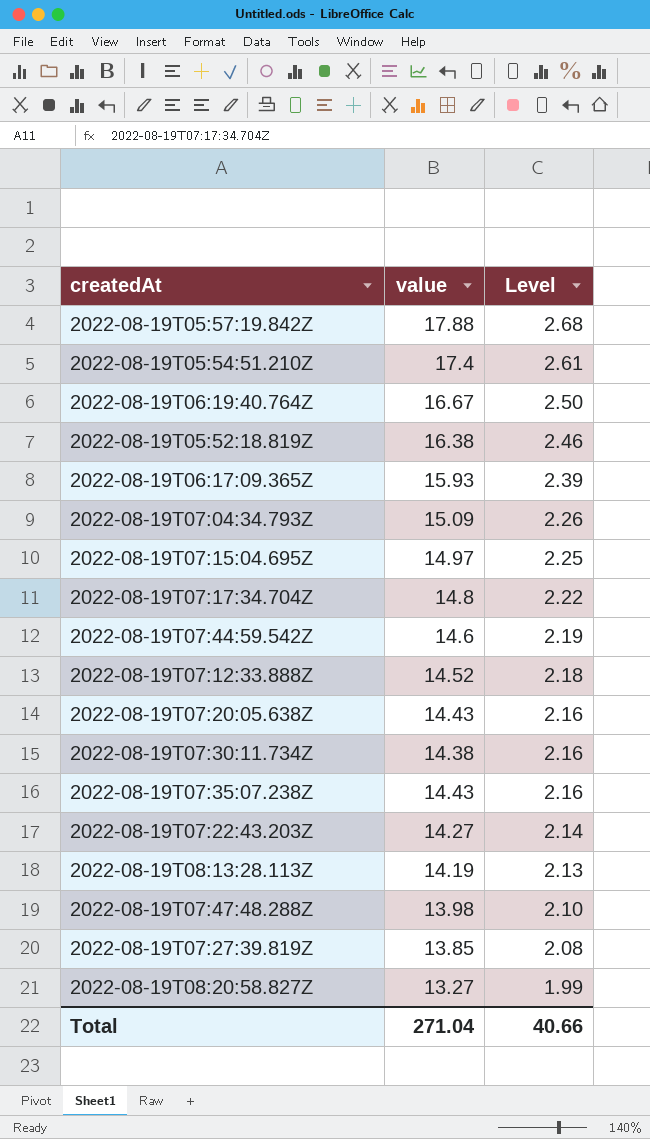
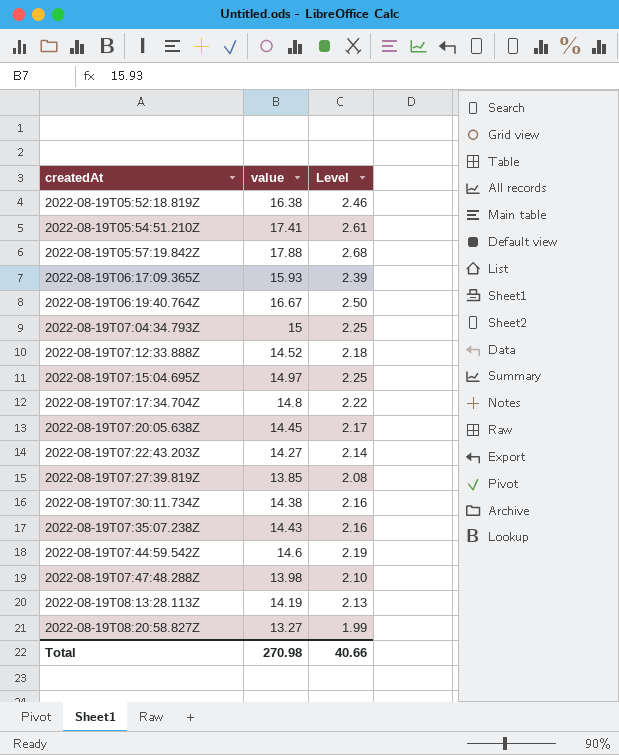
row order: Level descending -> createdAt ascending
2022-08-19T05:54:51.210Z | value: 17.4 -> 17.41
2022-08-19T07:04:34.793Z | value: 15.09 -> 15
2022-08-19T07:04:34.793Z | Level: 2.26 -> 2.25
2022-08-19T07:20:05.638Z | value: 14.43 -> 14.45
2022-08-19T07:20:05.638Z | Level: 2.16 -> 2.17
Total | value: 271.04 -> 270.98

